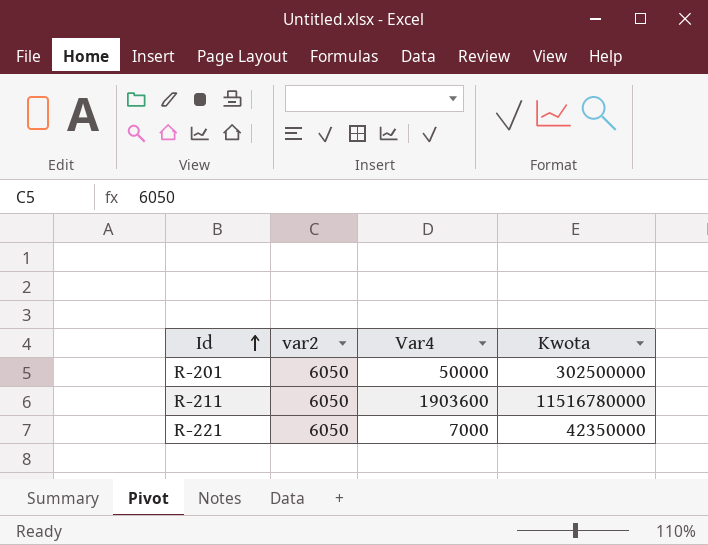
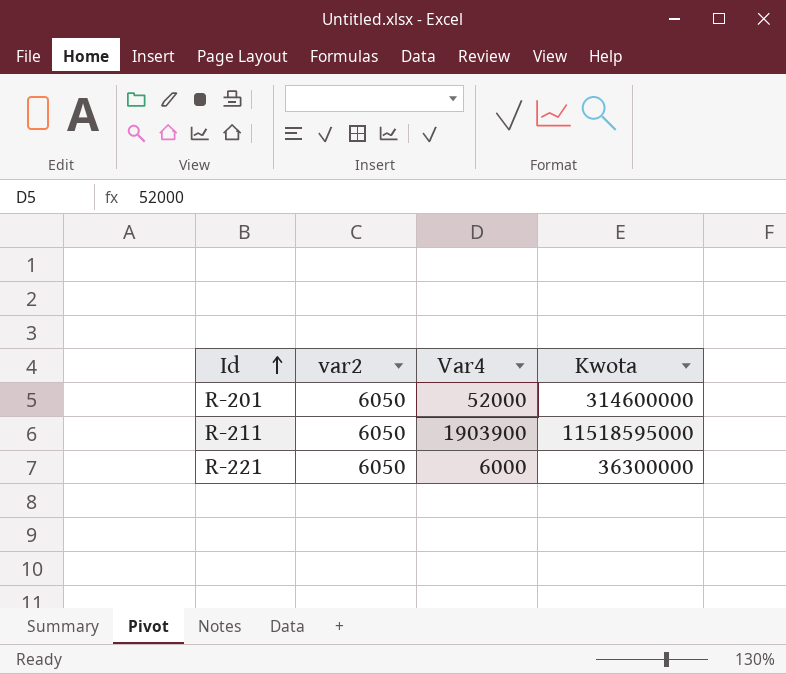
R-201 | Var4: 50000 -> 52000
R-201 | Kwota: 302500000 -> 314600000
R-211 | Var4: 1903600 -> 1903900
R-211 | Kwota: 11516780000 -> 11518595000
R-221 | Var4: 7000 -> 6000
R-221 | Kwota: 42350000 -> 36300000

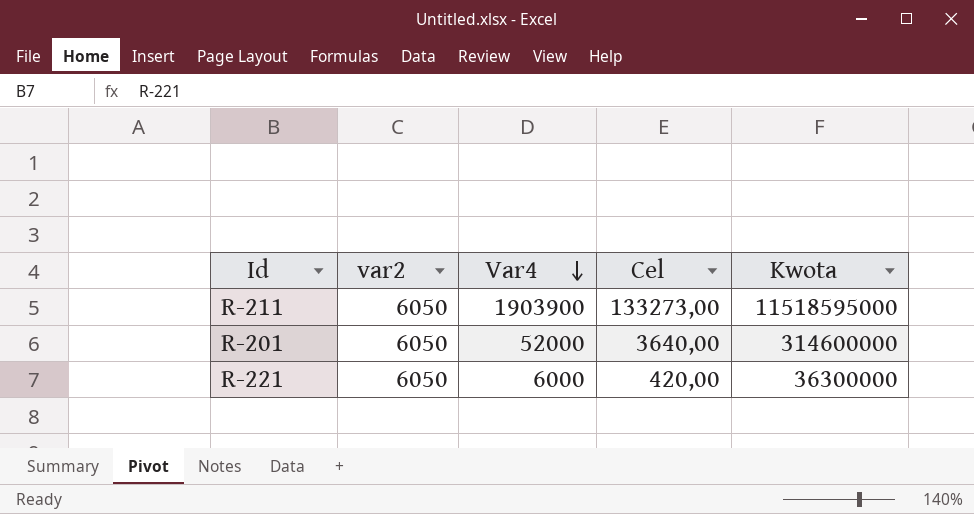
row order: Id ascending -> Var4 descending
column Cel | formula: none -> [Var4] * 0,07

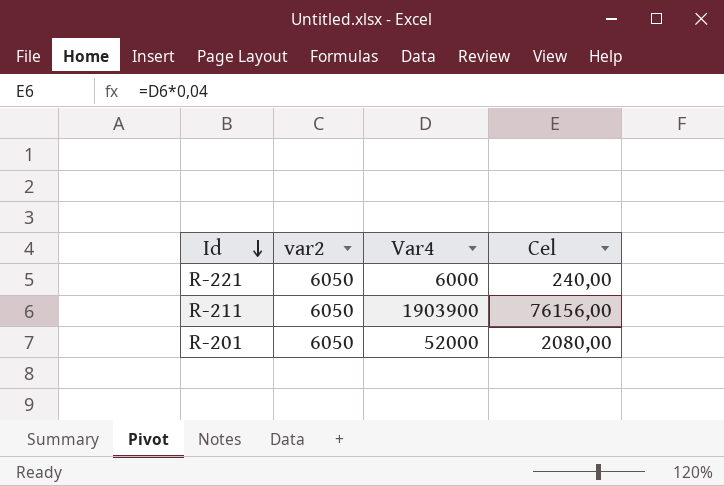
row order: Var4 descending -> Id descending
column Kwota | formula: [var2] * [Var4] -> none
column Cel | formula: [Var4] * 0,07 -> [Var4] * 0,04

